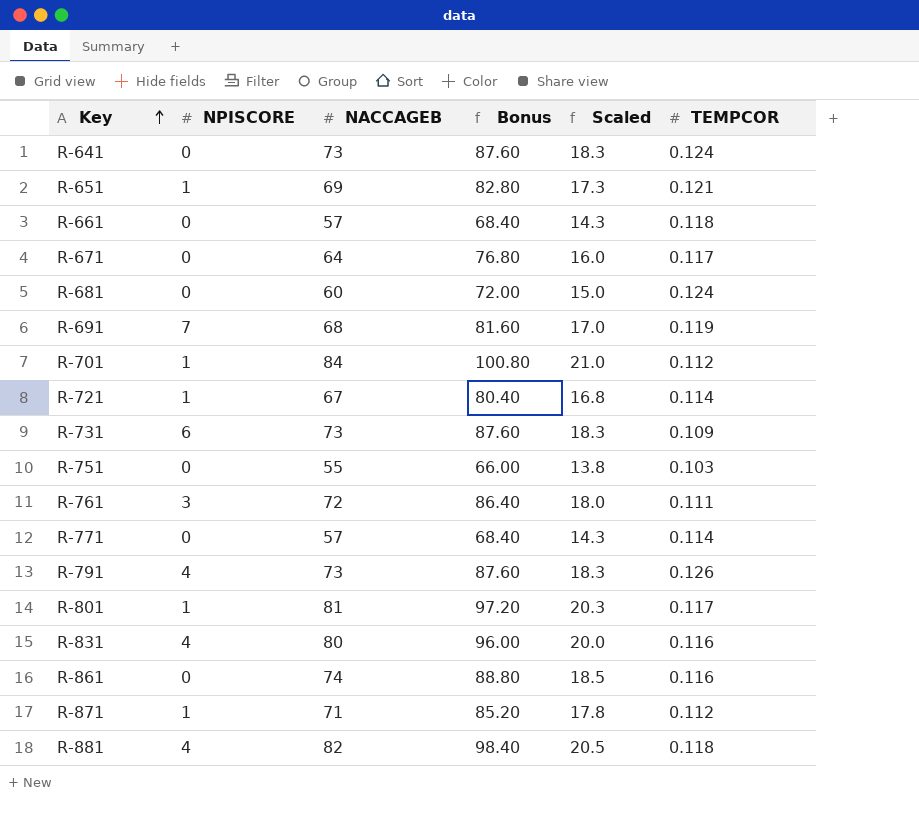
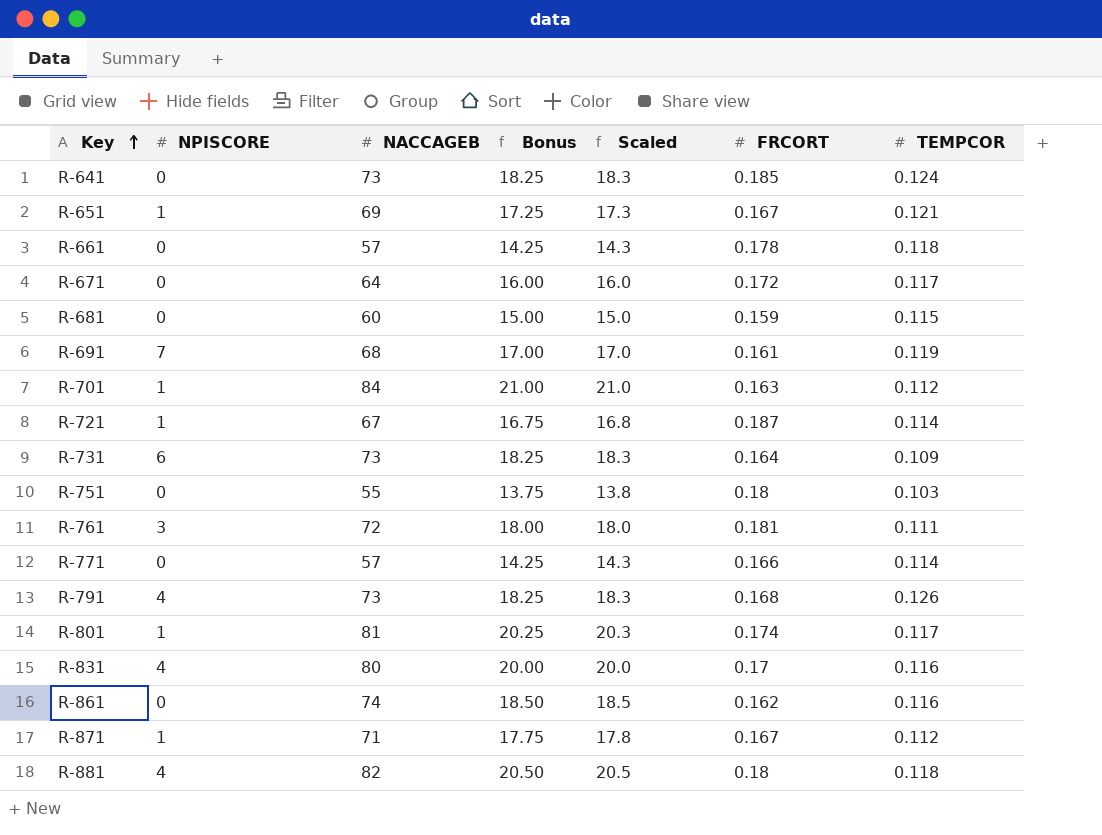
column Bonus | formula: [NACCAGEB] * 1.2 -> [NACCAGEB] * 0.25
column FRCORT | position: none -> 6
R-681 | TEMPCOR: 0.124 -> 0.115

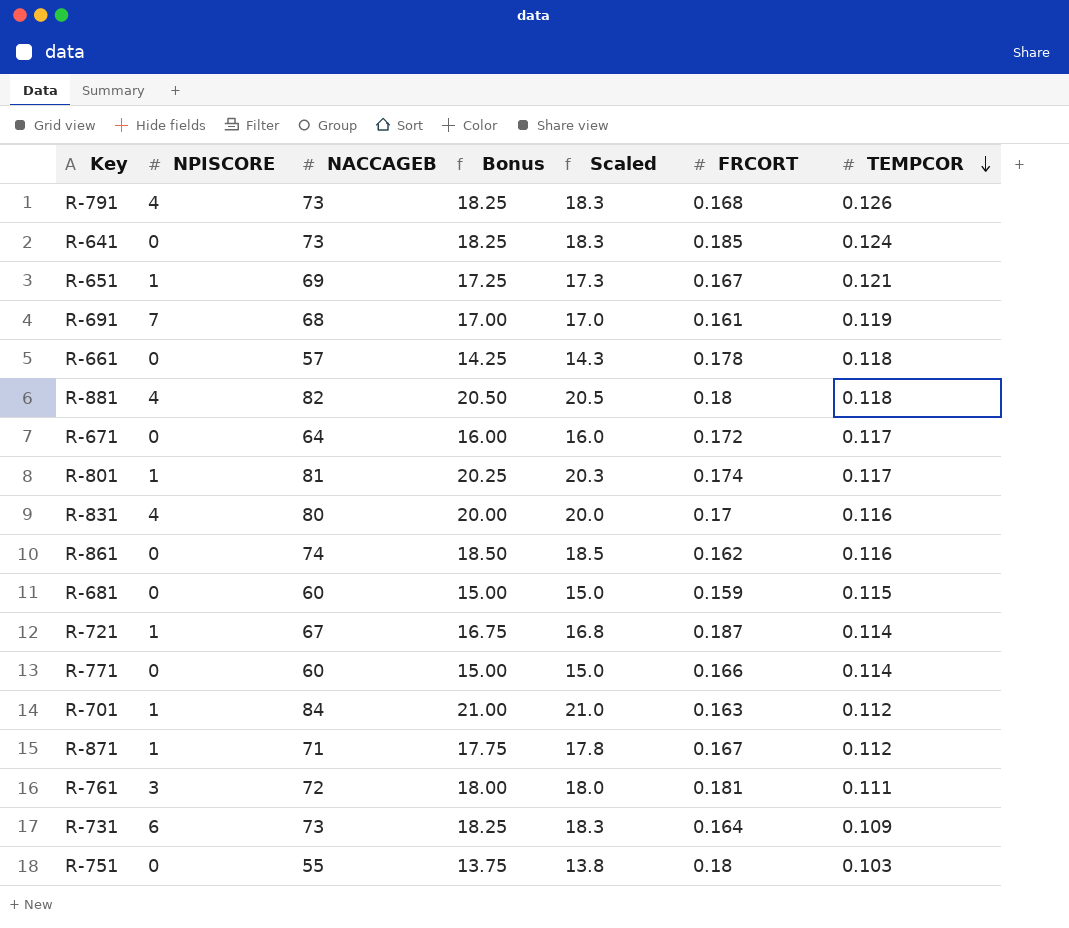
row order: Key ascending -> TEMPCOR descending
R-771 | NACCAGEB: 57 -> 60
R-771 | Bonus: 14.25 -> 15.00
R-771 | Scaled: 14.3 -> 15.0

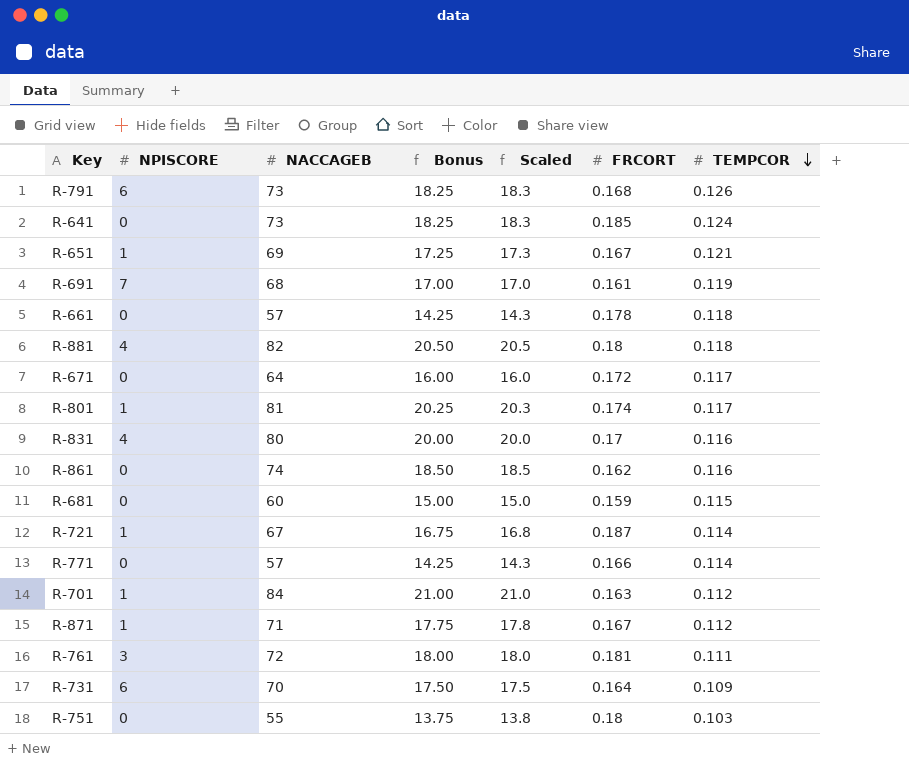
R-791 | NPISCORE: 4 -> 6
R-771 | NACCAGEB: 60 -> 57
R-771 | Bonus: 15.00 -> 14.25
R-771 | Scaled: 15.0 -> 14.3
R-731 | NACCAGEB: 73 -> 70
R-731 | Bonus: 18.25 -> 17.50
R-731 | Scaled: 18.3 -> 17.5

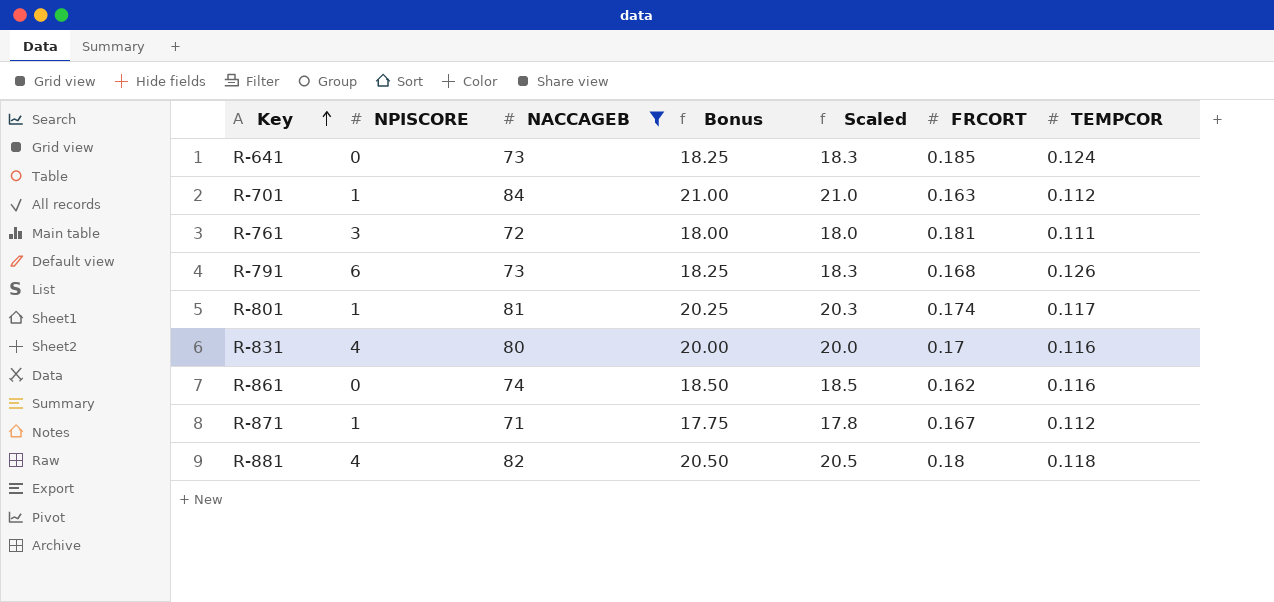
filter: none -> NACCAGEB >= 71
row order: TEMPCOR descending -> Key ascending

